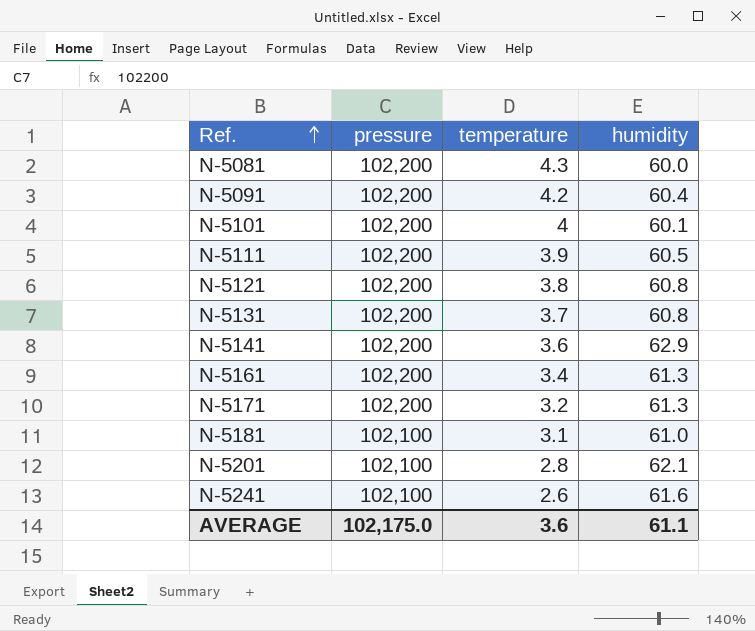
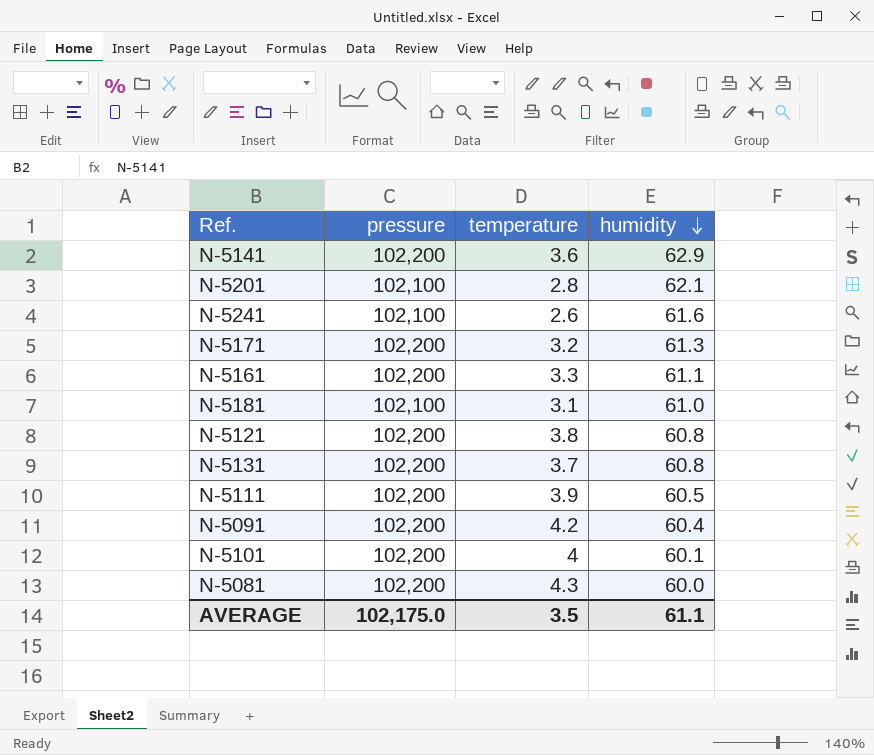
row order: Ref. ascending -> humidity descending
N-5161 | temperature: 3.4 -> 3.3
N-5161 | humidity: 61.3 -> 61.1
AVERAGE | temperature: 3.6 -> 3.5

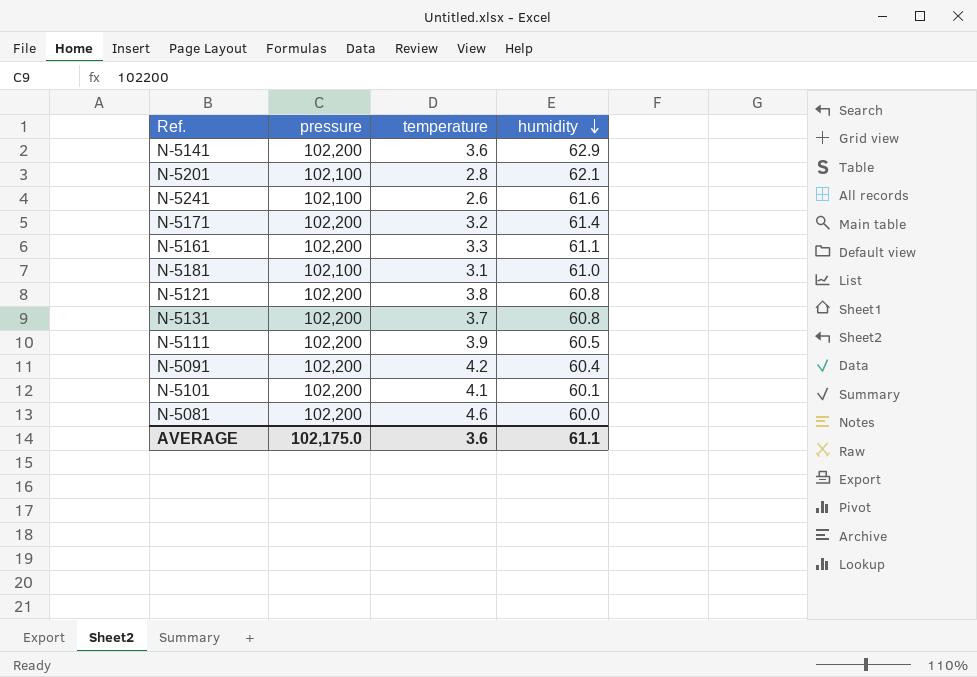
N-5171 | humidity: 61.3 -> 61.4
N-5101 | temperature: 4 -> 4.1
N-5081 | temperature: 4.3 -> 4.6
AVERAGE | temperature: 3.5 -> 3.6

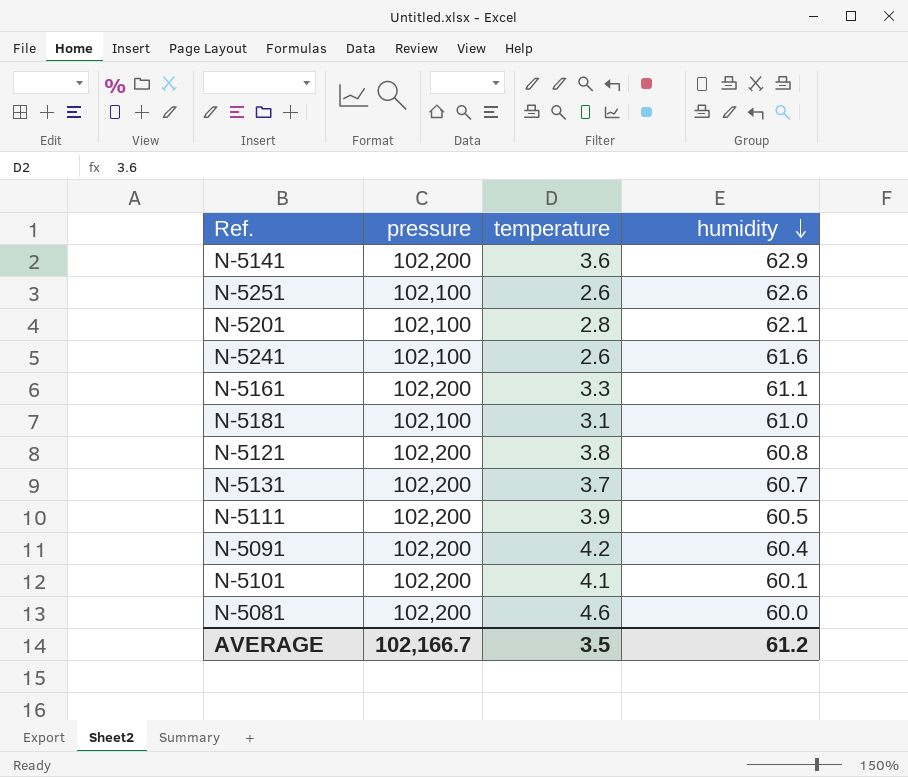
row N-5171: 102,200 | 3.2 | 61.4 -> none
row N-5251: none -> 102,100 | 2.6 | 62.6
N-5131 | humidity: 60.8 -> 60.7
AVERAGE | pressure: 102,175.0 -> 102,166.7
AVERAGE | temperature: 3.6 -> 3.5
AVERAGE | humidity: 61.1 -> 61.2

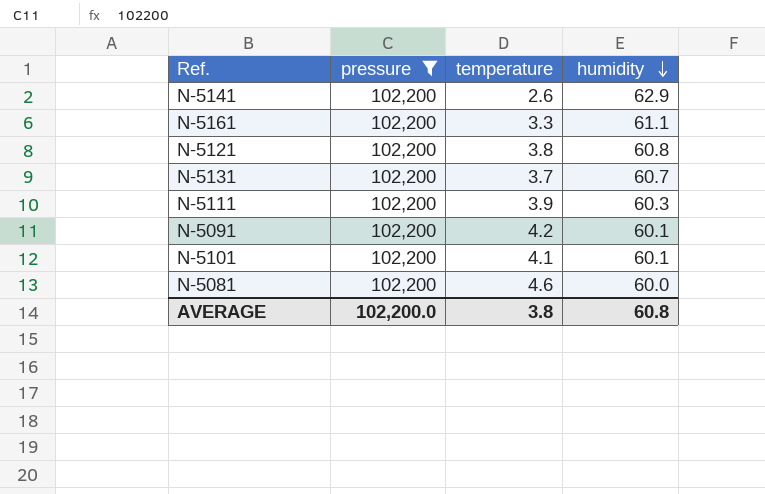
filter: none -> pressure = 102,200
N-5141 | temperature: 3.6 -> 2.6
N-5111 | humidity: 60.5 -> 60.3
N-5091 | humidity: 60.4 -> 60.1
AVERAGE | pressure: 102,166.7 -> 102,200.0
AVERAGE | temperature: 3.5 -> 3.8
AVERAGE | humidity: 61.2 -> 60.8

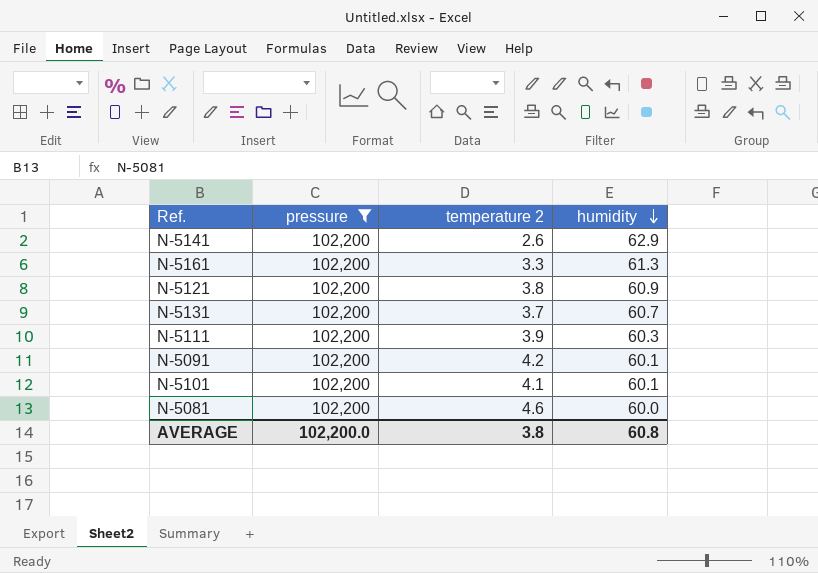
column name: temperature -> temperature 2
N-5161 | humidity: 61.1 -> 61.3
N-5121 | humidity: 60.8 -> 60.9

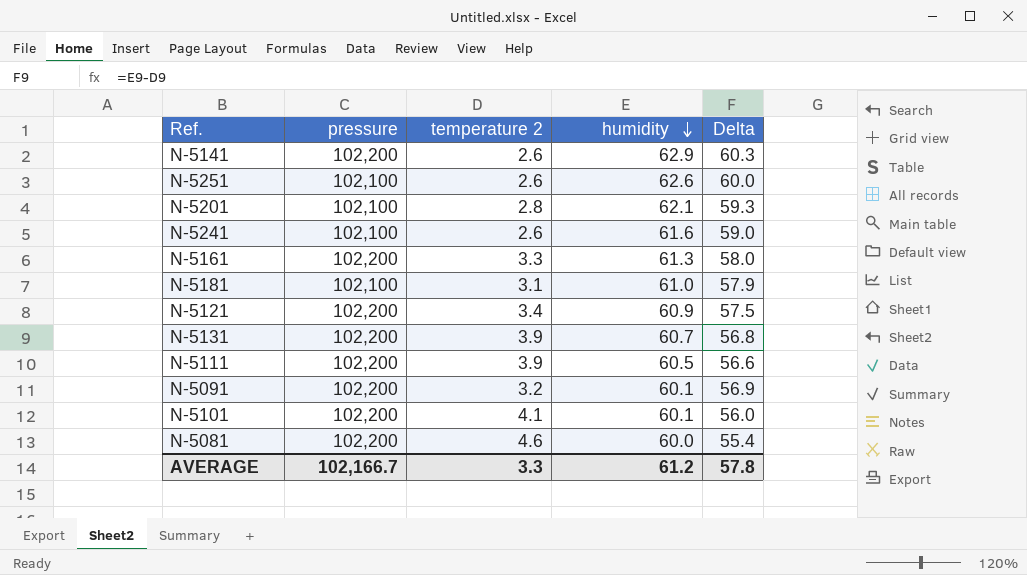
filter: pressure = 102,200 -> none
column Delta | formula: none -> [humidity] - [temperature 2]
N-5121 | temperature 2: 3.8 -> 3.4
N-5131 | temperature 2: 3.7 -> 3.9
N-5111 | humidity: 60.3 -> 60.5
N-5091 | temperature 2: 4.2 -> 3.2
AVERAGE | pressure: 102,200.0 -> 102,166.7
AVERAGE | temperature 2: 3.8 -> 3.3
AVERAGE | humidity: 60.8 -> 61.2

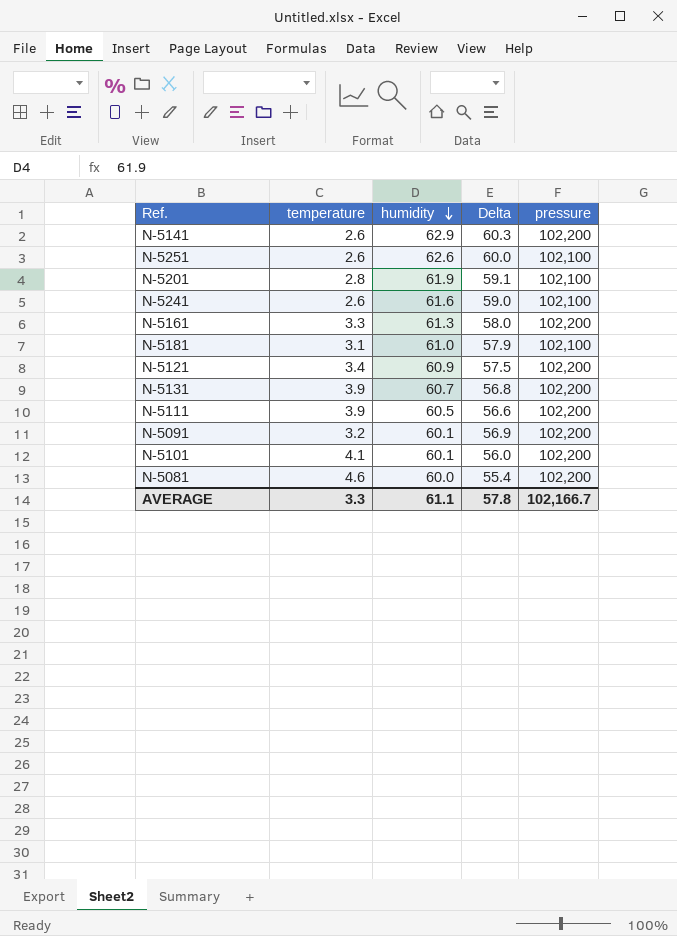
column name: temperature 2 -> temperature
column pressure | position: 2 -> 5
N-5201 | humidity: 62.1 -> 61.9
N-5201 | Delta: 59.3 -> 59.1
AVERAGE | humidity: 61.2 -> 61.1

